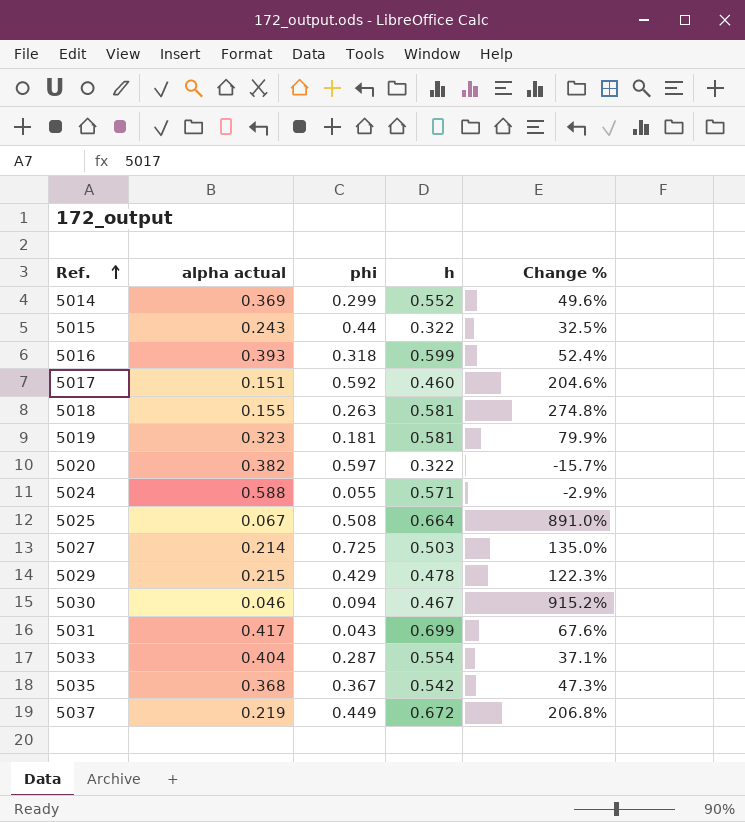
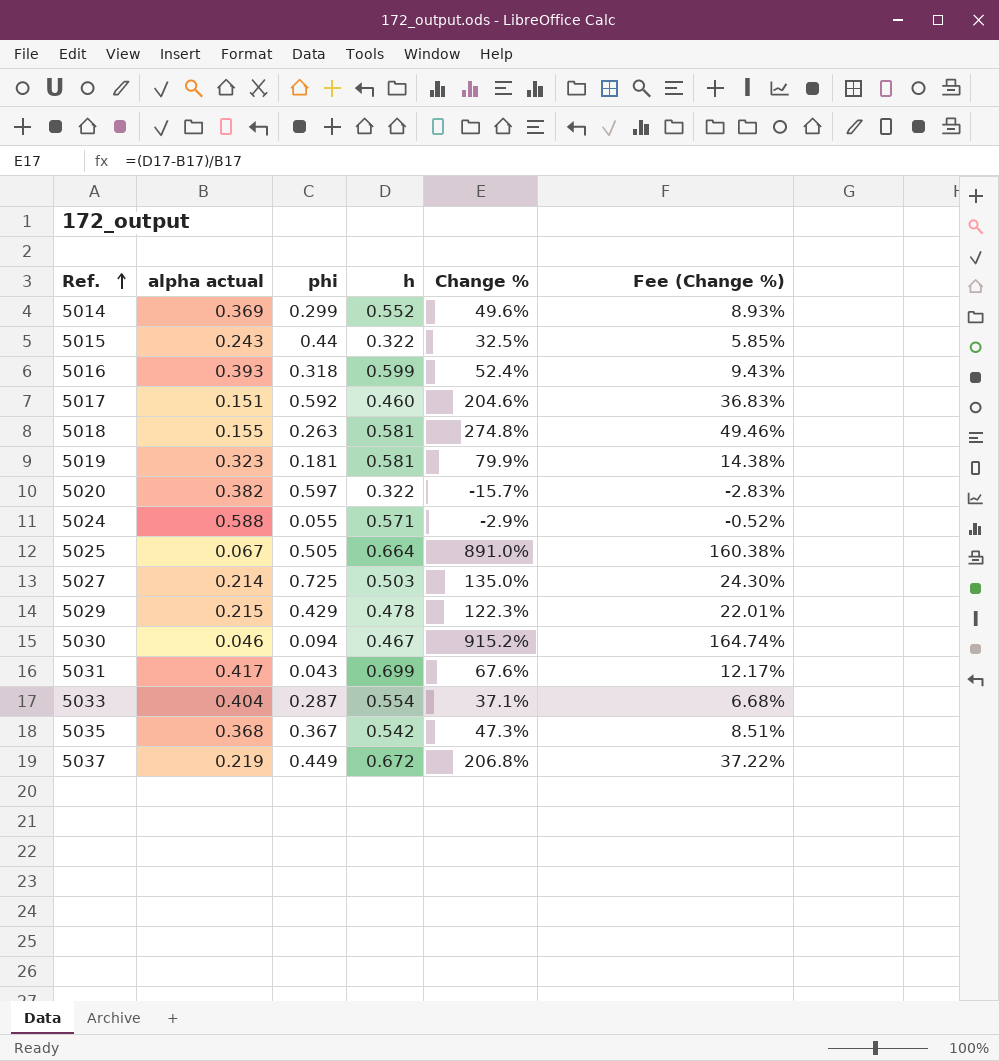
column Fee (Change %) | formula: none -> [Change %] * 0.18
5025 | phi: 0.508 -> 0.505

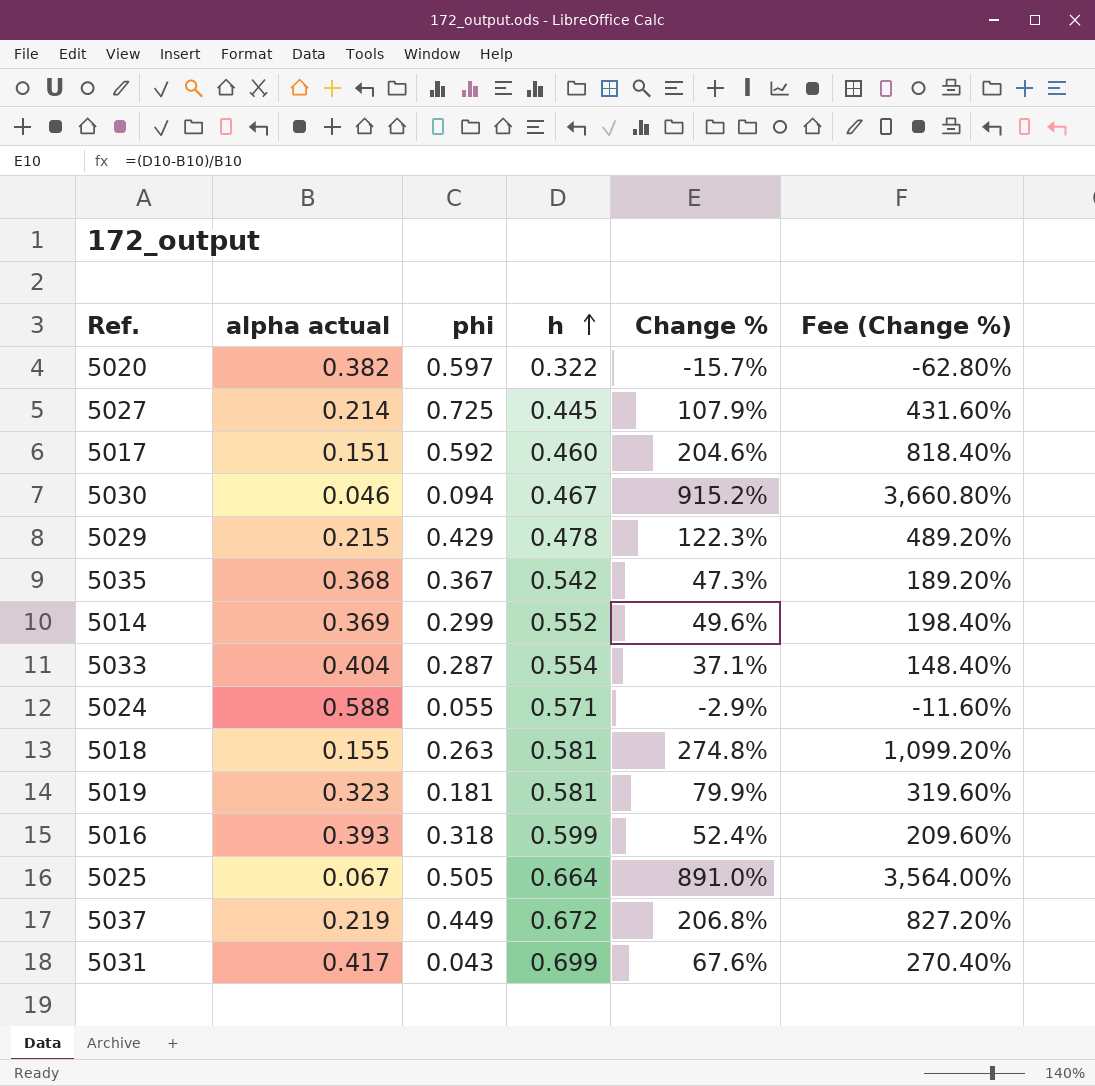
row order: Ref. ascending -> h ascending
column Fee (Change %) | formula: [Change %] * 0.18 -> [Change %] * 4
row 5015: 0.243 | 0.44 | 0.322 | 32.5% | 5.85% -> none
5027 | h: 0.503 -> 0.445
5027 | Change %: 135.0% -> 107.9%

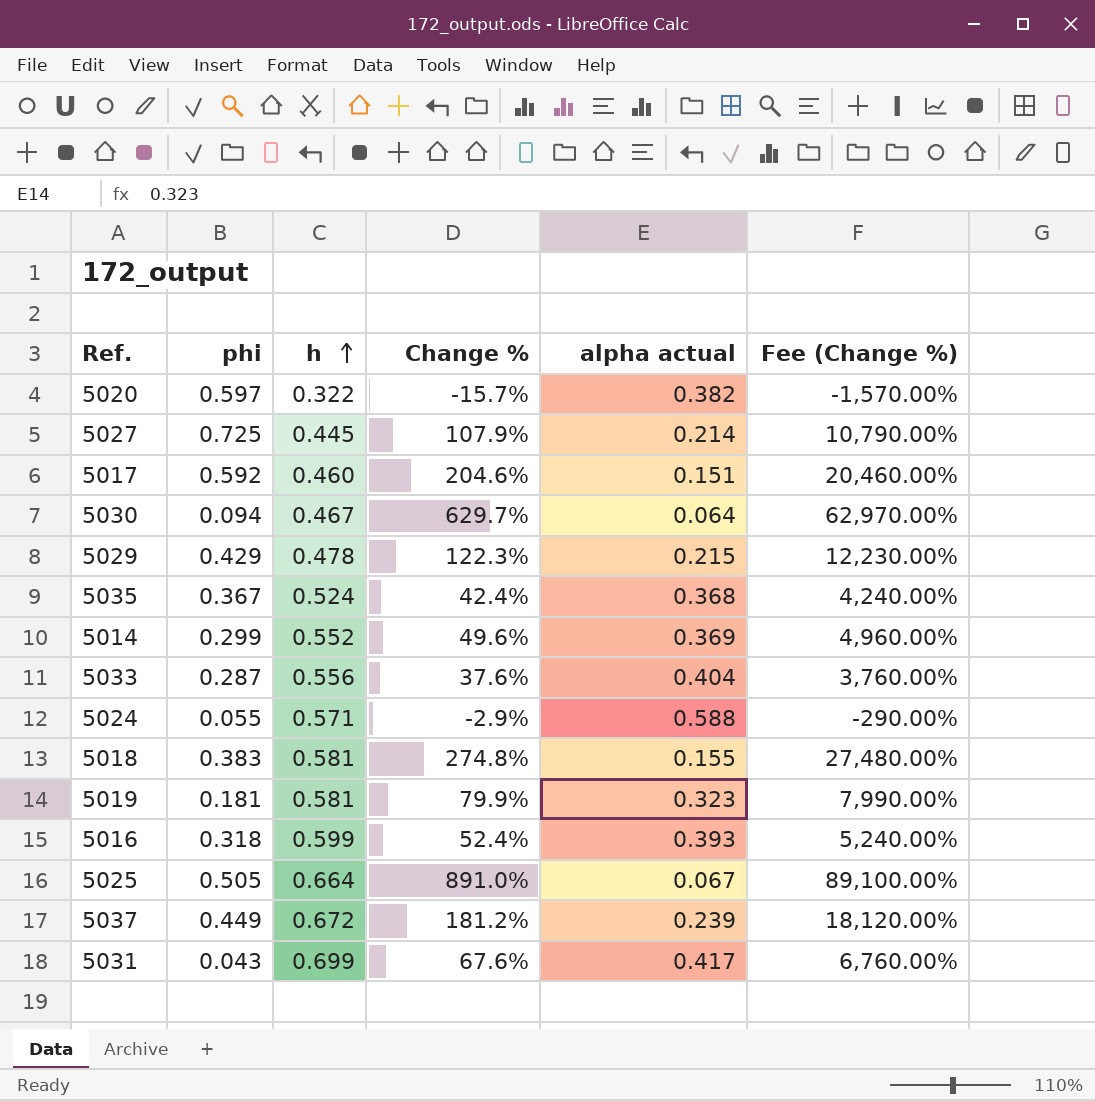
column alpha actual | position: 2 -> 5
column Fee (Change %) | formula: [Change %] * 4 -> [Change %] * 100
5030 | Change %: 915.2% -> 629.7%
5030 | alpha actual: 0.046 -> 0.064
5035 | h: 0.542 -> 0.524
5035 | Change %: 47.3% -> 42.4%
5033 | h: 0.554 -> 0.556
5033 | Change %: 37.1% -> 37.6%
5018 | phi: 0.263 -> 0.383
5037 | Change %: 206.8% -> 181.2%
5037 | alpha actual: 0.219 -> 0.239

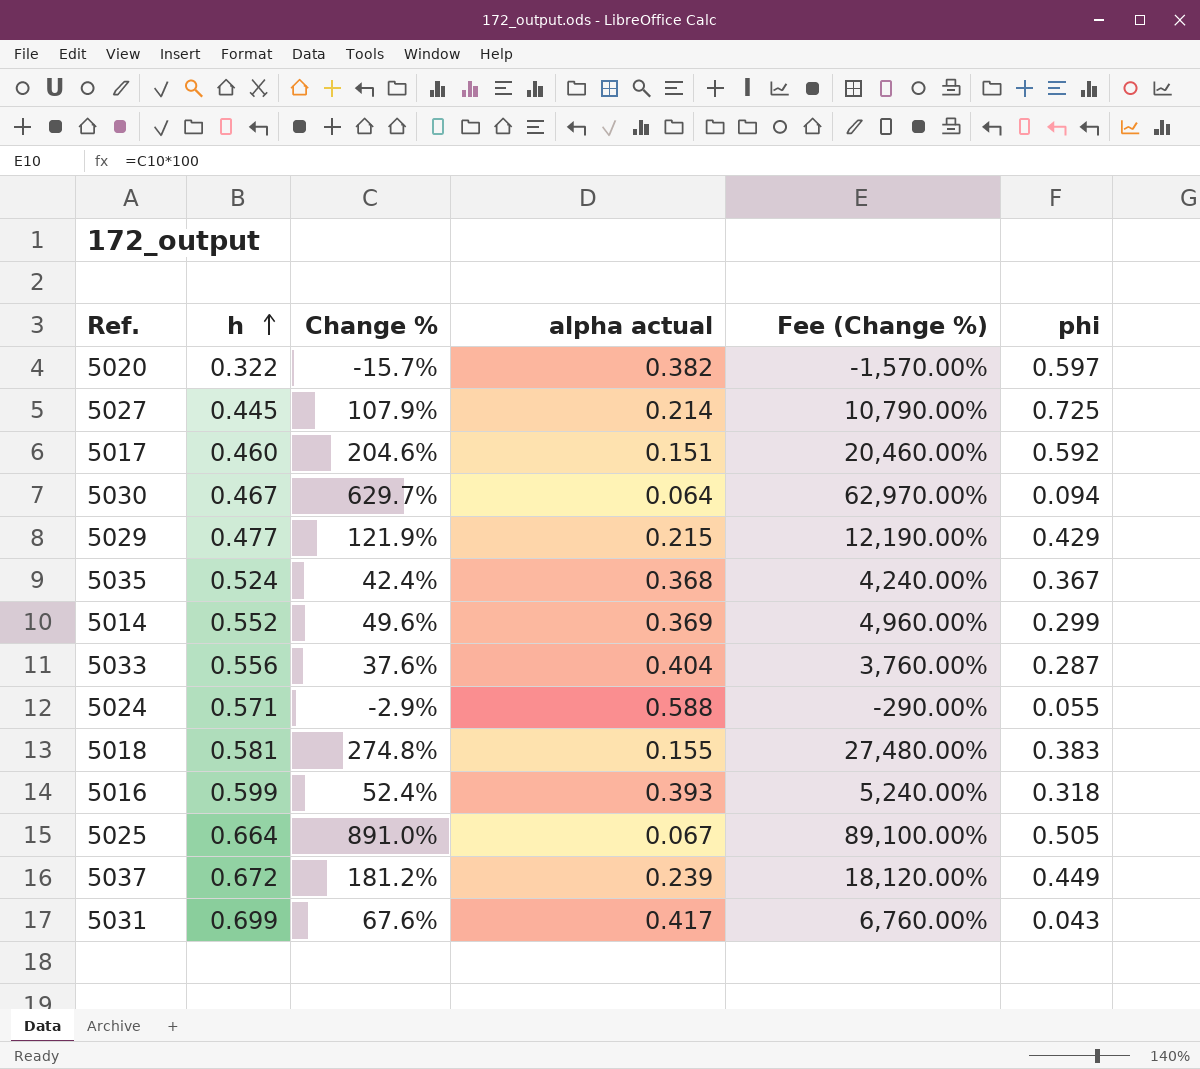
column phi | position: 2 -> 6
row 5019: 0.181 | 0.581 | 79.9% | 0.323 | 7,990.00% -> none
5029 | h: 0.478 -> 0.477
5029 | Change %: 122.3% -> 121.9%
5029 | Fee (Change %): 12,230.00% -> 12,190.00%

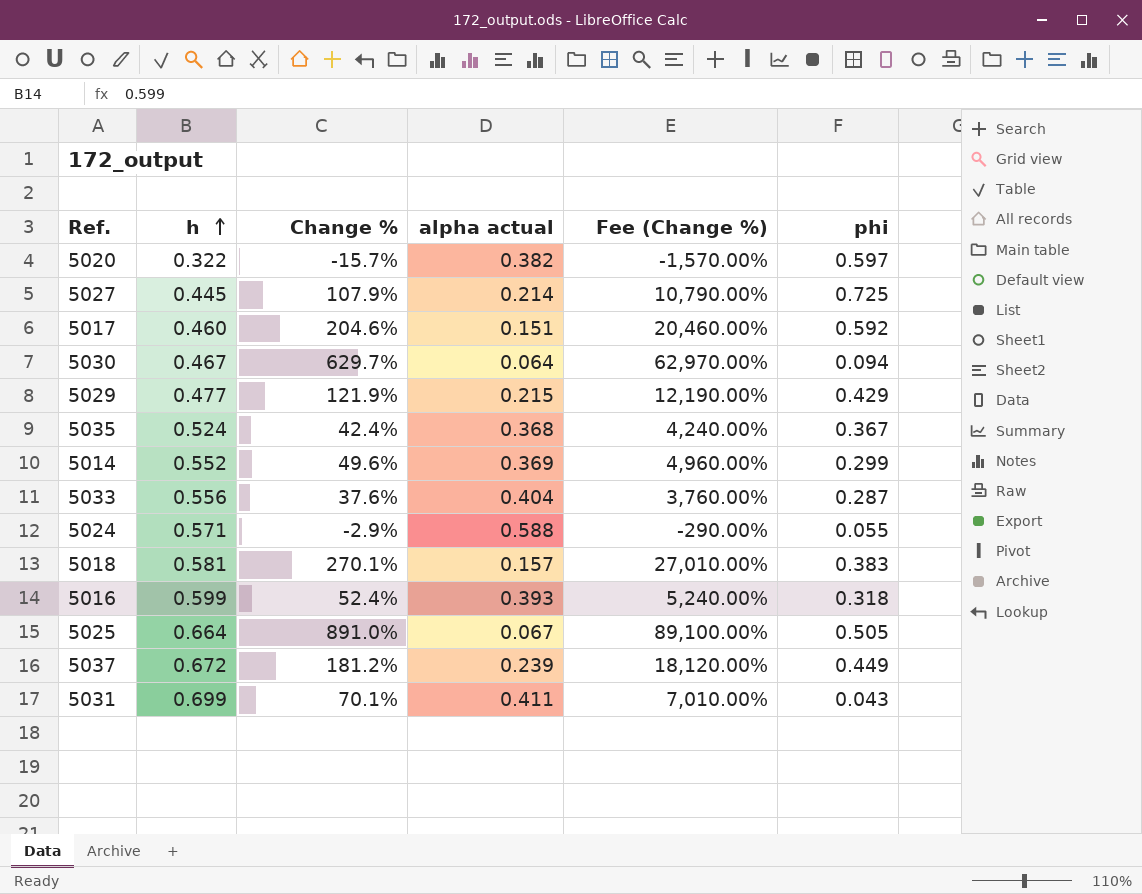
5018 | Change %: 274.8% -> 270.1%
5018 | alpha actual: 0.155 -> 0.157
5018 | Fee (Change %): 27,480.00% -> 27,010.00%
5031 | Change %: 67.6% -> 70.1%
5031 | alpha actual: 0.417 -> 0.411
5031 | Fee (Change %): 6,760.00% -> 7,010.00%

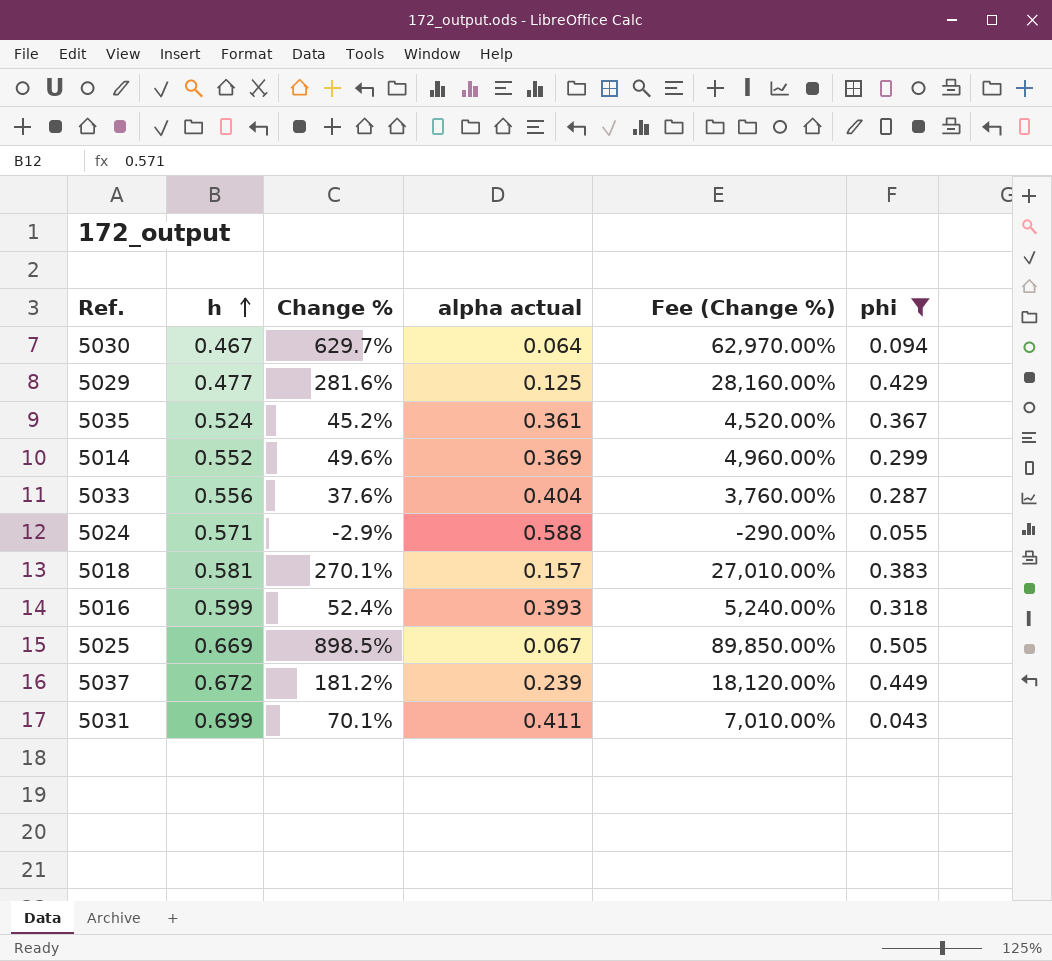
filter: none -> phi <= 0.505
5029 | Change %: 121.9% -> 281.6%
5029 | alpha actual: 0.215 -> 0.125
5029 | Fee (Change %): 12,190.00% -> 28,160.00%
5035 | Change %: 42.4% -> 45.2%
5035 | alpha actual: 0.368 -> 0.361
5035 | Fee (Change %): 4,240.00% -> 4,520.00%
5025 | h: 0.664 -> 0.669
5025 | Change %: 891.0% -> 898.5%
5025 | Fee (Change %): 89,100.00% -> 89,850.00%

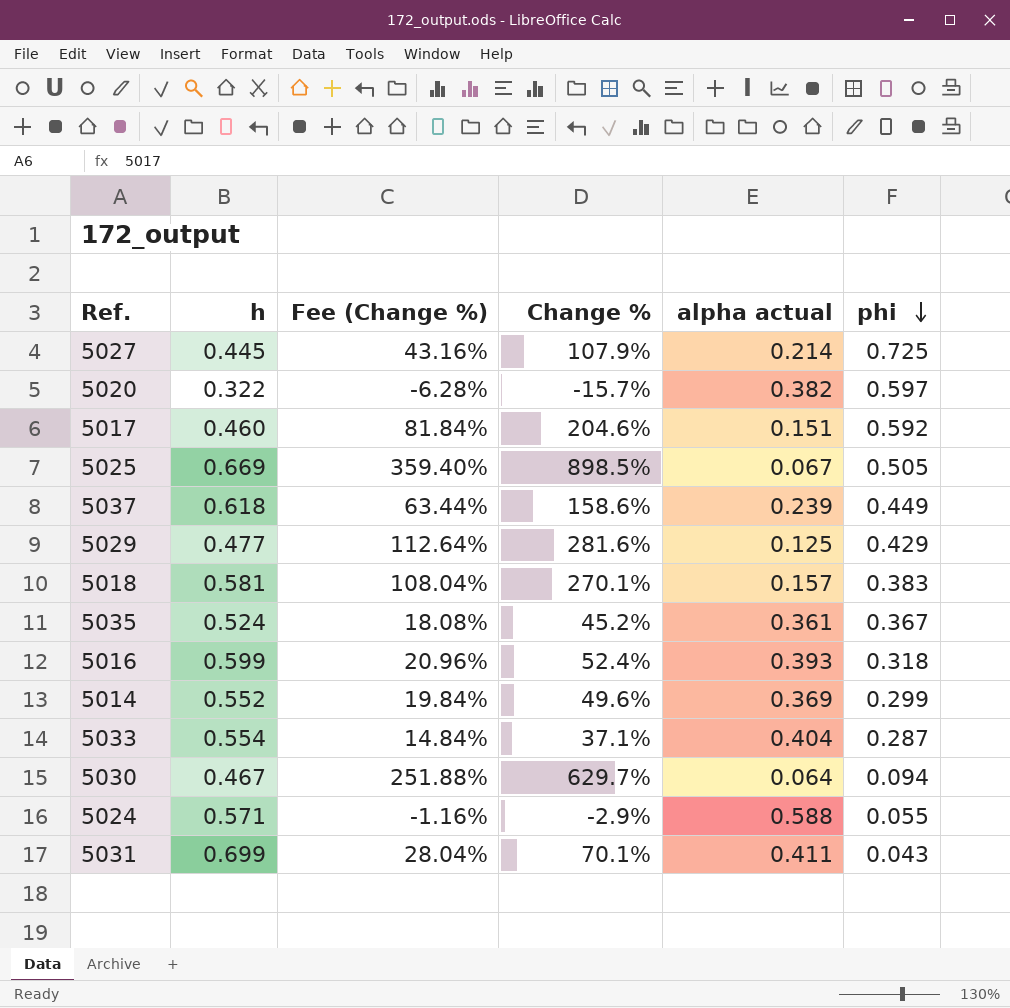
filter: phi <= 0.505 -> none
row order: h ascending -> phi descending
column Fee (Change %) | formula: [Change %] * 100 -> [Change %] * 0.4
column Fee (Change %) | position: 5 -> 3
5037 | h: 0.672 -> 0.618
5037 | Change %: 181.2% -> 158.6%
5033 | h: 0.556 -> 0.554
5033 | Change %: 37.6% -> 37.1%

